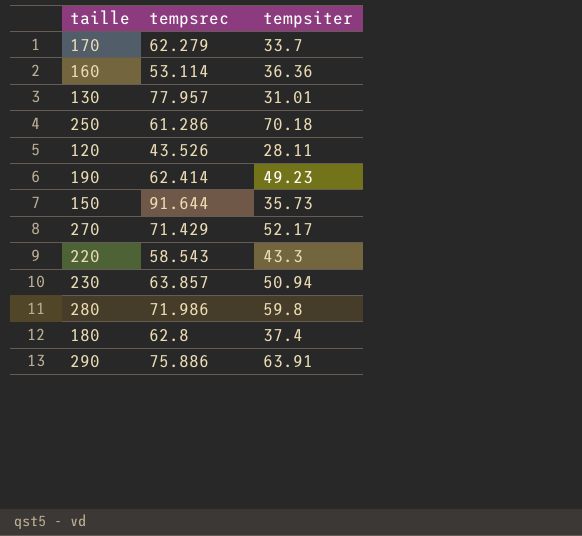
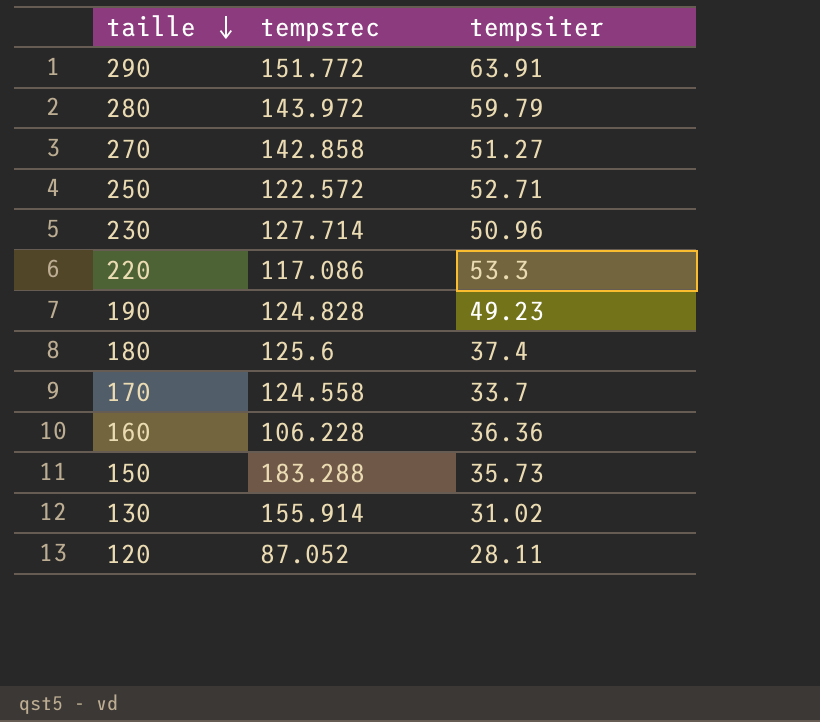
row order: none -> taille descending
290 | tempsrec: 75.886 -> 151.772
280 | tempsrec: 71.986 -> 143.972
280 | tempsiter: 59.8 -> 59.79
270 | tempsrec: 71.429 -> 142.858
270 | tempsiter: 52.17 -> 51.27
250 | tempsrec: 61.286 -> 122.572
250 | tempsiter: 70.18 -> 52.71
230 | tempsrec: 63.857 -> 127.714
230 | tempsiter: 50.94 -> 50.96
220 | tempsrec: 58.543 -> 117.086
220 | tempsiter: 43.3 -> 53.3
190 | tempsrec: 62.414 -> 124.828
180 | tempsrec: 62.8 -> 125.6
170 | tempsrec: 62.279 -> 124.558
160 | tempsrec: 53.114 -> 106.228
150 | tempsrec: 91.644 -> 183.288
130 | tempsrec: 77.957 -> 155.914
130 | tempsiter: 31.01 -> 31.02
120 | tempsrec: 43.526 -> 87.052

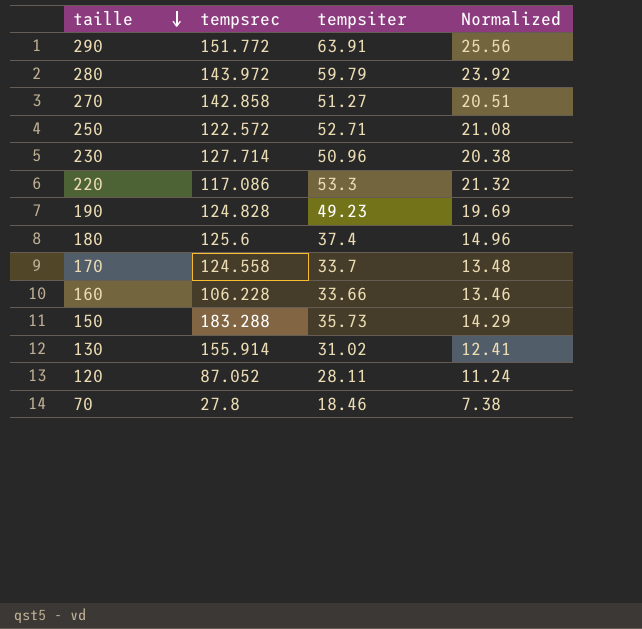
column Normalized | formula: none -> [tempsiter] * 0.4
160 | tempsiter: 36.36 -> 33.66
row 70: none -> 27.8 | 18.46 | 7.38

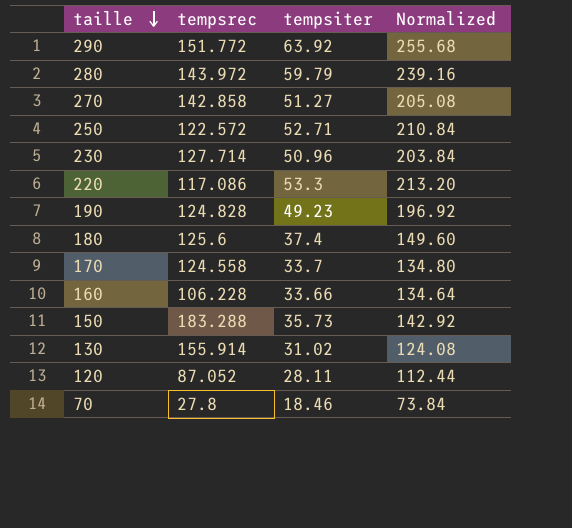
column Normalized | formula: [tempsiter] * 0.4 -> [tempsiter] * 4
290 | tempsiter: 63.91 -> 63.92

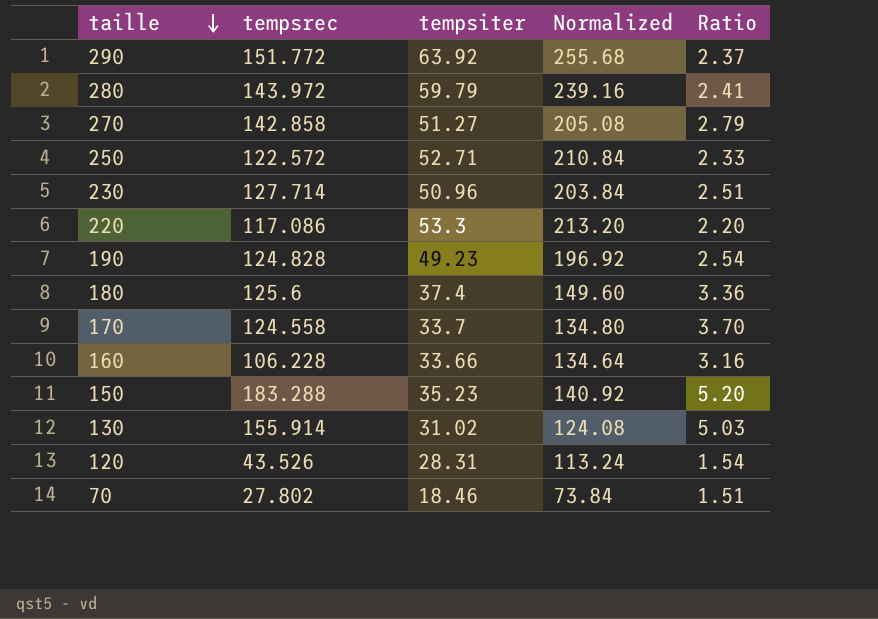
column Ratio | formula: none -> [tempsrec] / [tempsiter]
150 | tempsiter: 35.73 -> 35.23
150 | Normalized: 142.92 -> 140.92
120 | tempsrec: 87.052 -> 43.526
120 | tempsiter: 28.11 -> 28.31
120 | Normalized: 112.44 -> 113.24
70 | tempsrec: 27.8 -> 27.802

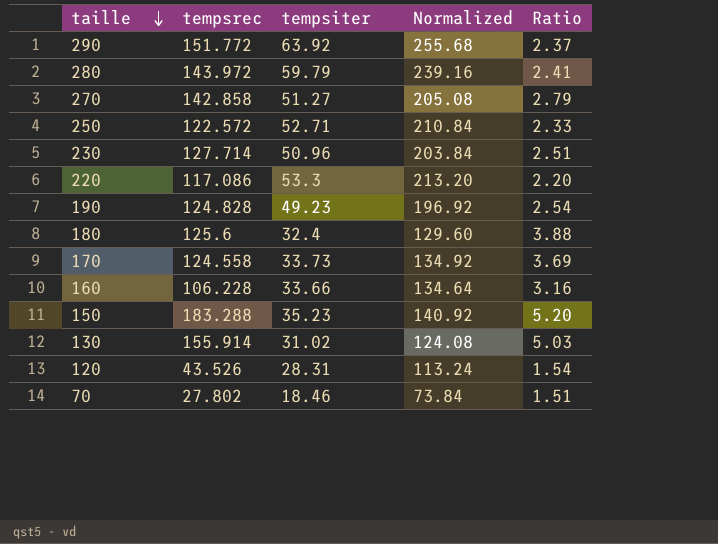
180 | tempsiter: 37.4 -> 32.4
180 | Normalized: 149.60 -> 129.60
180 | Ratio: 3.36 -> 3.88
170 | tempsiter: 33.7 -> 33.73
170 | Normalized: 134.80 -> 134.92
170 | Ratio: 3.70 -> 3.69

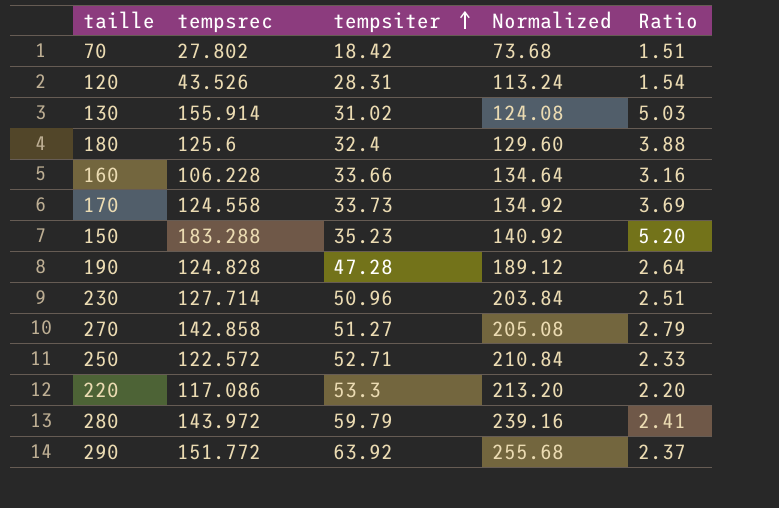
row order: taille descending -> tempsiter ascending
70 | tempsiter: 18.46 -> 18.42
70 | Normalized: 73.84 -> 73.68
190 | tempsiter: 49.23 -> 47.28
190 | Normalized: 196.92 -> 189.12
190 | Ratio: 2.54 -> 2.64

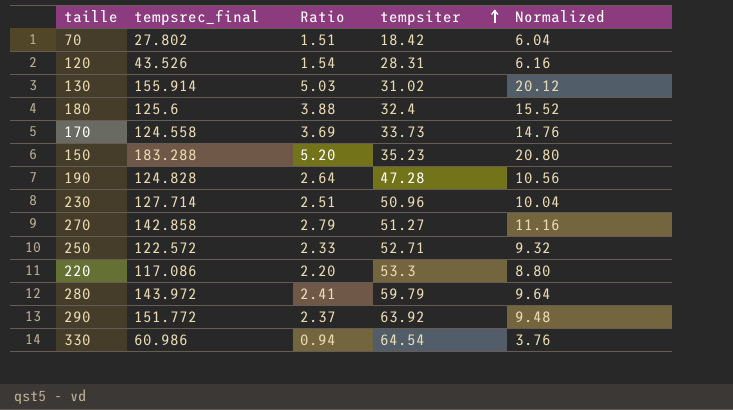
column name: tempsrec -> tempsrec_final
column Ratio | position: 5 -> 3
column Normalized | formula: [tempsiter] * 4 -> [Ratio] * 4
row 160: 106.228 | 33.66 | 134.64 | 3.16 -> none
row 330: none -> 60.986 | 0.94 | 64.54 | 3.76

